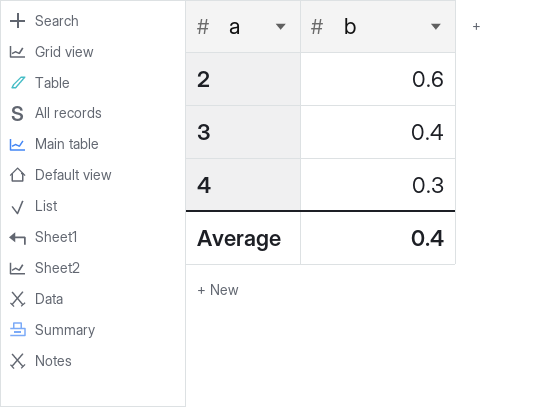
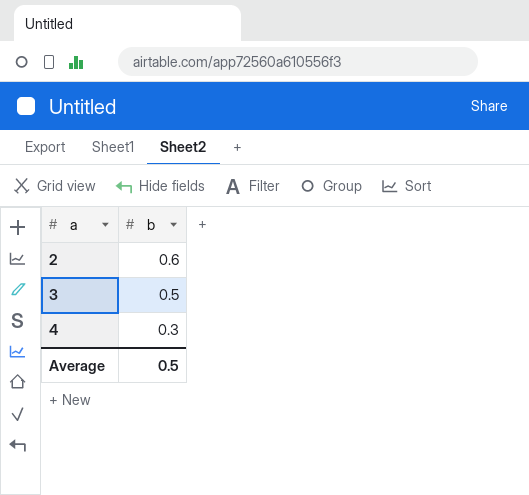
3 | b: 0.4 -> 0.5
Average | b: 0.4 -> 0.5

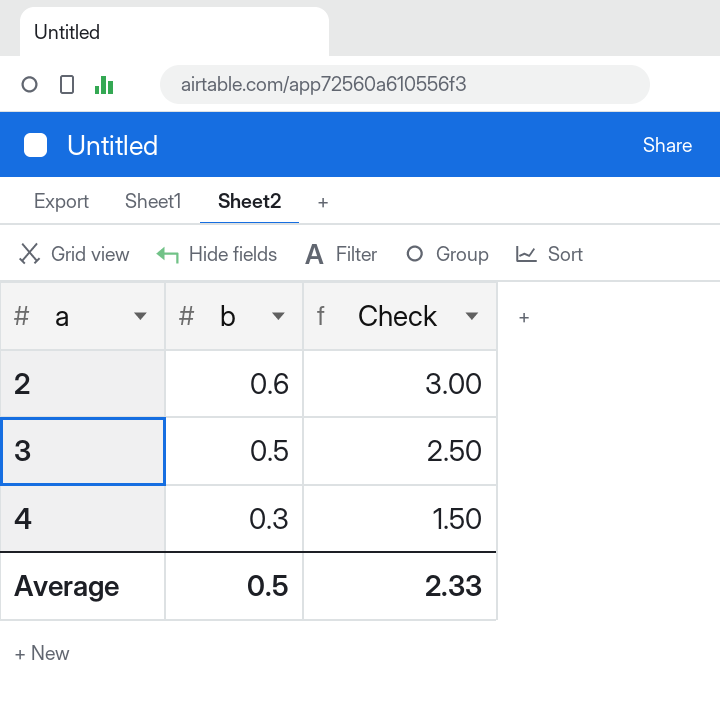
column Check | formula: none -> [b] * 5

